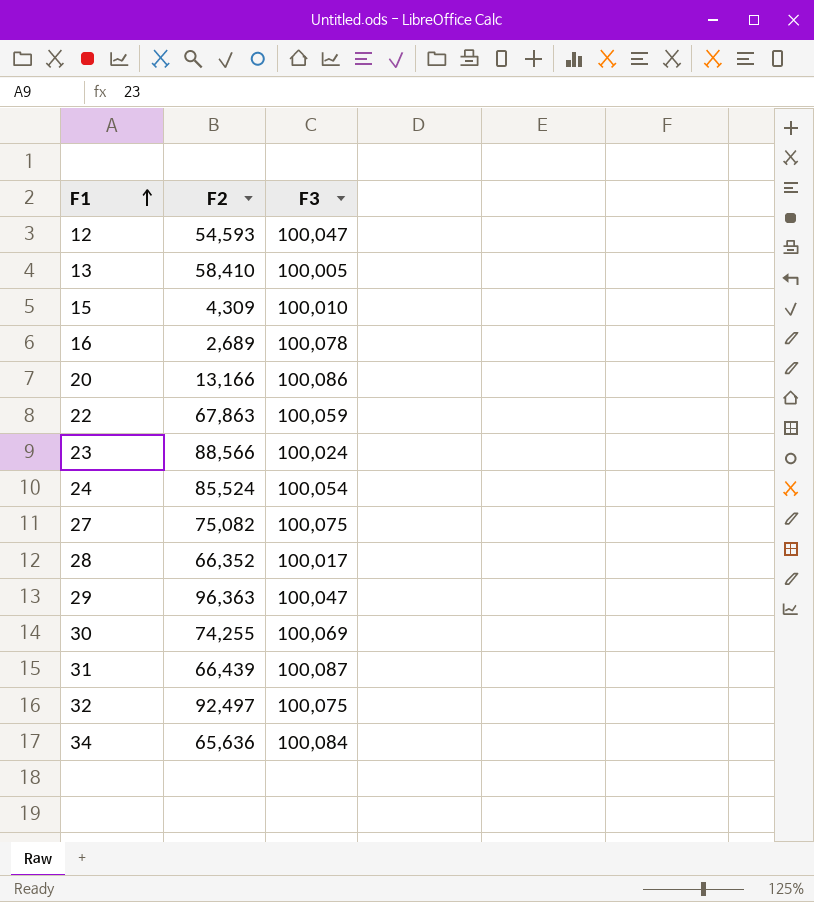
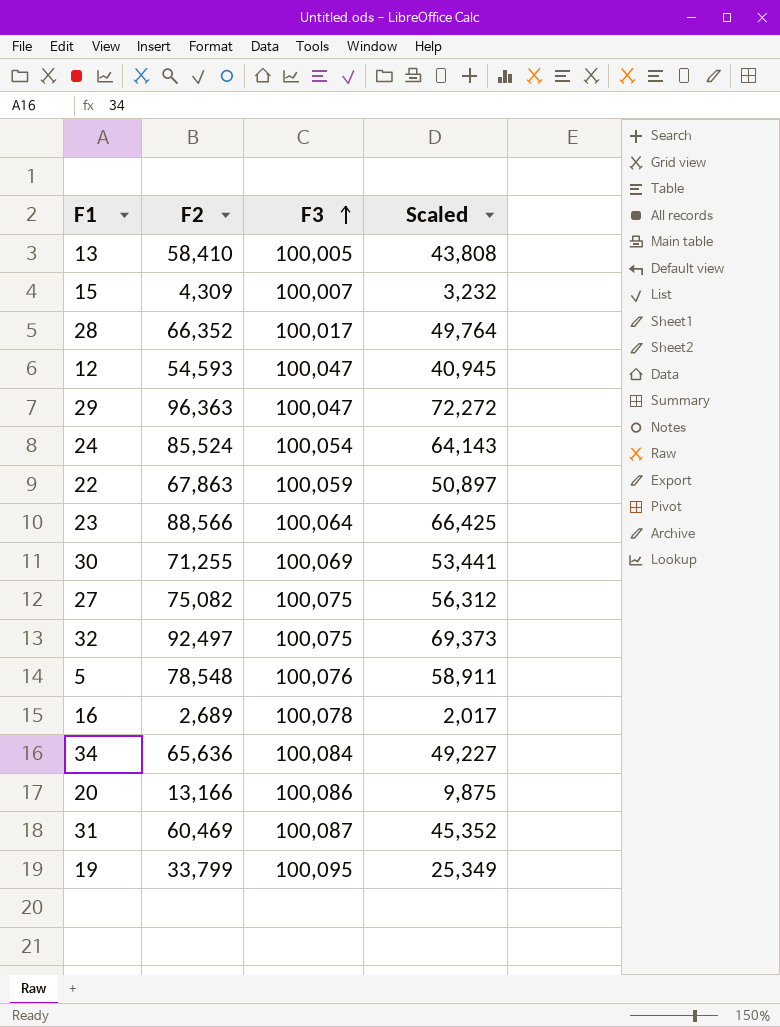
row order: F1 ascending -> F3 ascending
column Scaled | formula: none -> [F2] * 0.75
15 | F3: 100,010 -> 100,007
23 | F3: 100,024 -> 100,064
30 | F2: 74,255 -> 71,255
row 5: none -> 78,548 | 100,076 | 58,911
31 | F2: 66,439 -> 60,469
row 19: none -> 33,799 | 100,095 | 25,349

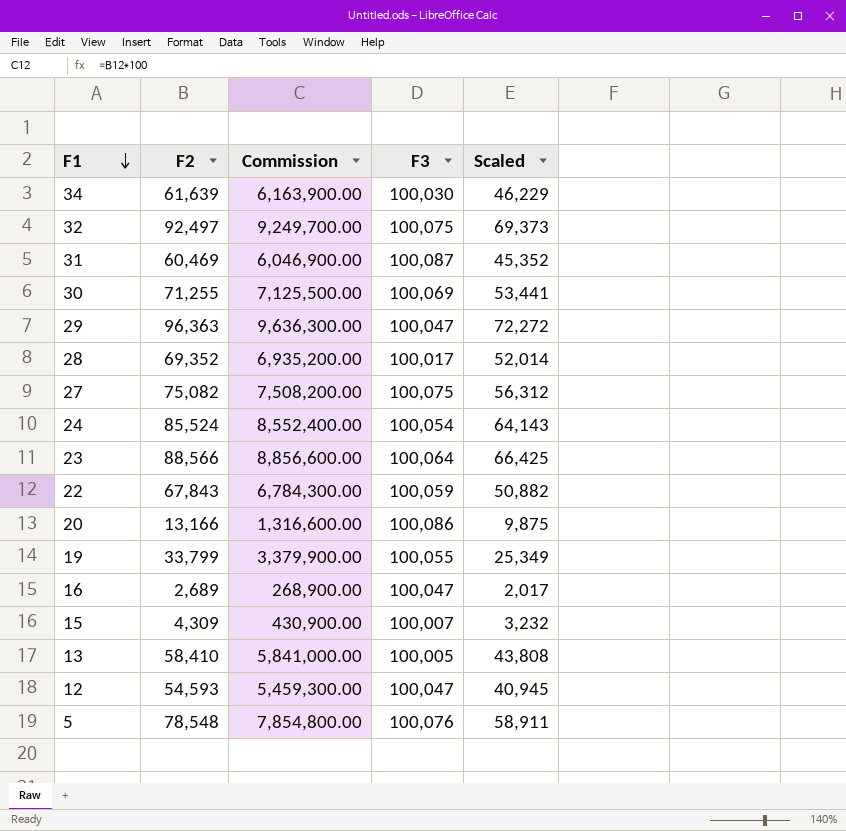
row order: F3 ascending -> F1 descending
column Commission | formula: none -> [F2] * 100
34 | F2: 65,636 -> 61,639
34 | F3: 100,084 -> 100,030
34 | Scaled: 49,227 -> 46,229
28 | F2: 66,352 -> 69,352
28 | Scaled: 49,764 -> 52,014
22 | F2: 67,863 -> 67,843
22 | Scaled: 50,897 -> 50,882
19 | F3: 100,095 -> 100,055
16 | F3: 100,078 -> 100,047

